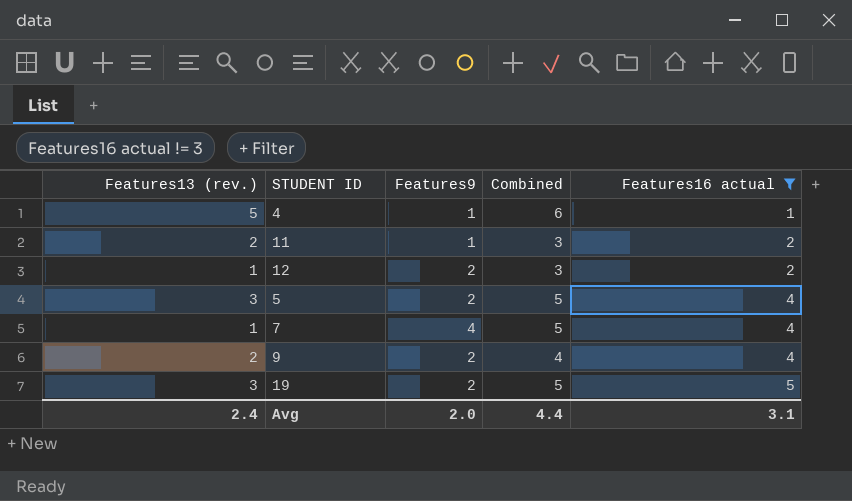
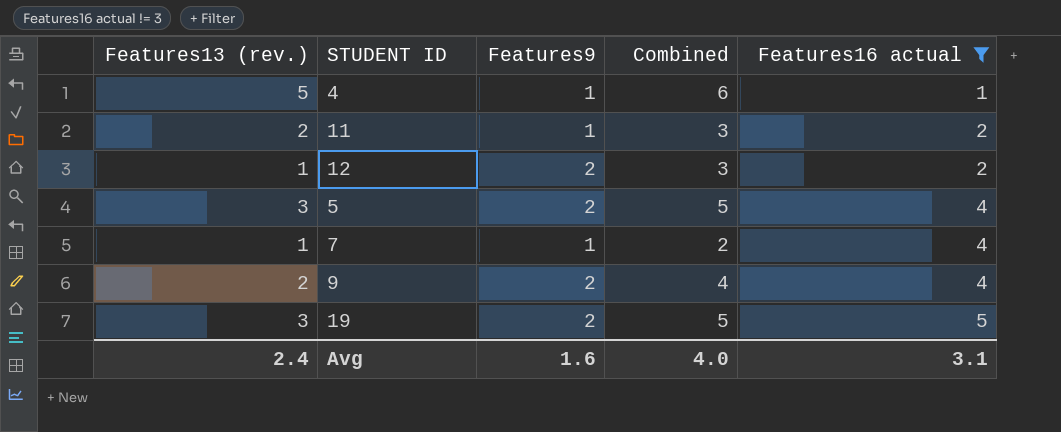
7 | Features9: 4 -> 1
7 | Combined: 5 -> 2
Avg | Features9: 2.0 -> 1.6
Avg | Combined: 4.4 -> 4.0

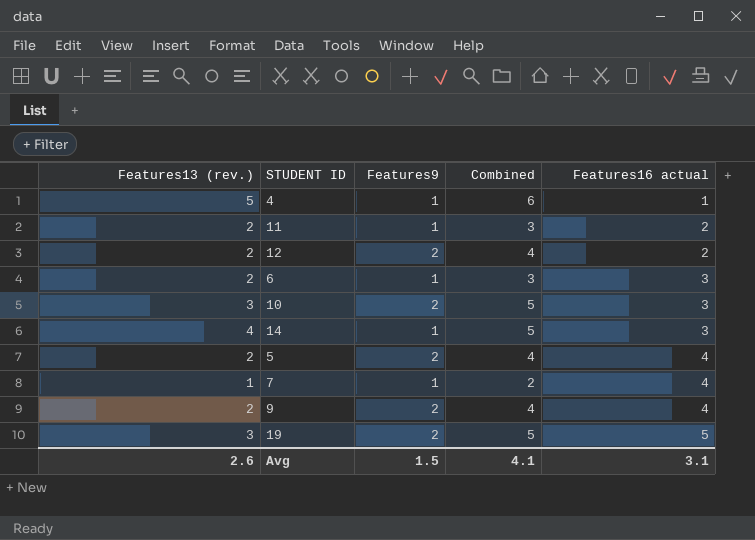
filter: Features16 actual != 3 -> none
12 | Features13 (rev.): 1 -> 2
12 | Combined: 3 -> 4
5 | Features13 (rev.): 3 -> 2
5 | Combined: 5 -> 4
Avg | Features13 (rev.): 2.4 -> 2.6
Avg | Features9: 1.6 -> 1.5
Avg | Combined: 4.0 -> 4.1

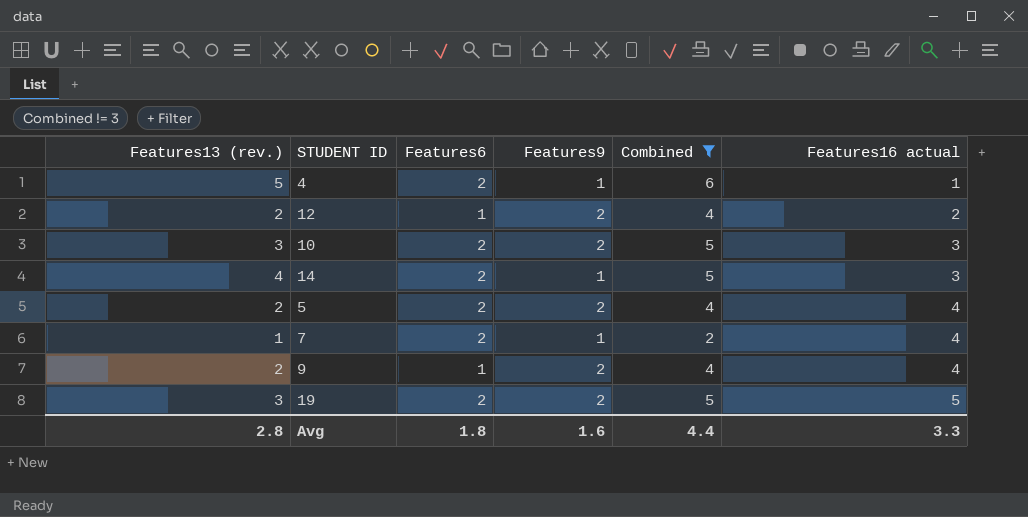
filter: none -> Combined != 3
column Features6 | position: none -> 3
Avg | Features13 (rev.): 2.6 -> 2.8
Avg | Features9: 1.5 -> 1.6
Avg | Combined: 4.1 -> 4.4
Avg | Features16 actual: 3.1 -> 3.3

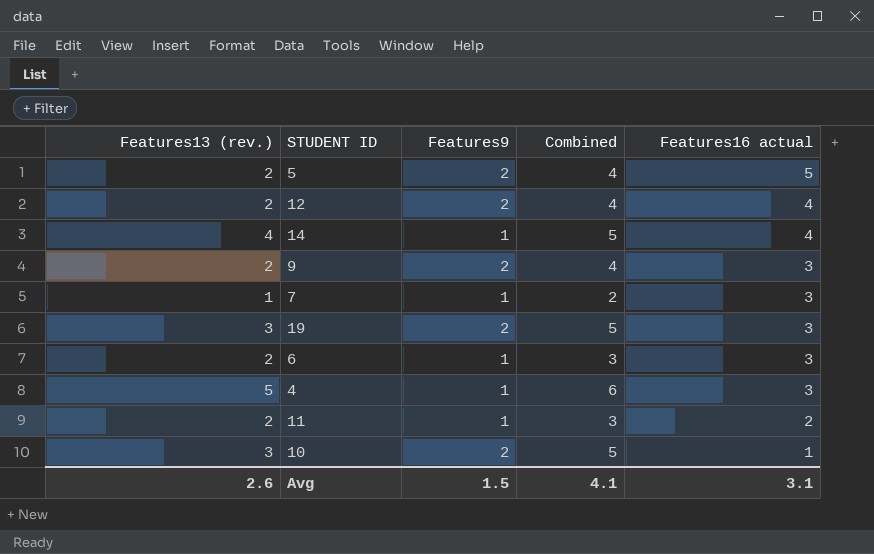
filter: Combined != 3 -> none
row order: Features16 actual ascending -> Features16 actual descending
column Features6 | position: 3 -> none
5 | Features16 actual: 4 -> 5
12 | Features16 actual: 2 -> 4
14 | Features16 actual: 3 -> 4
9 | Features16 actual: 4 -> 3
7 | Features16 actual: 4 -> 3
19 | Features16 actual: 5 -> 3
4 | Features16 actual: 1 -> 3
10 | Features16 actual: 3 -> 1
Avg | Features13 (rev.): 2.8 -> 2.6
Avg | Features9: 1.6 -> 1.5
Avg | Combined: 4.4 -> 4.1
Avg | Features16 actual: 3.3 -> 3.1

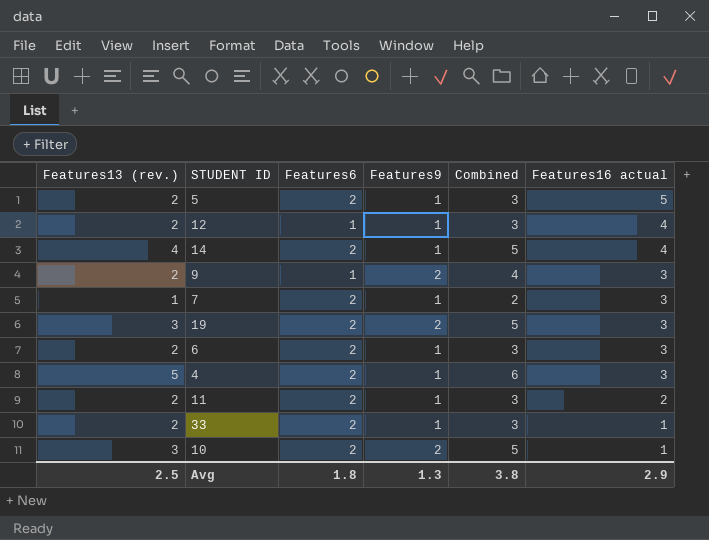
column Features6 | position: none -> 3
5 | Features9: 2 -> 1
5 | Combined: 4 -> 3
12 | Features9: 2 -> 1
12 | Combined: 4 -> 3
row 33: none -> 2 | 2 | 1 | 3 | 1
Avg | Features13 (rev.): 2.6 -> 2.5
Avg | Features9: 1.5 -> 1.3
Avg | Combined: 4.1 -> 3.8
Avg | Features16 actual: 3.1 -> 2.9

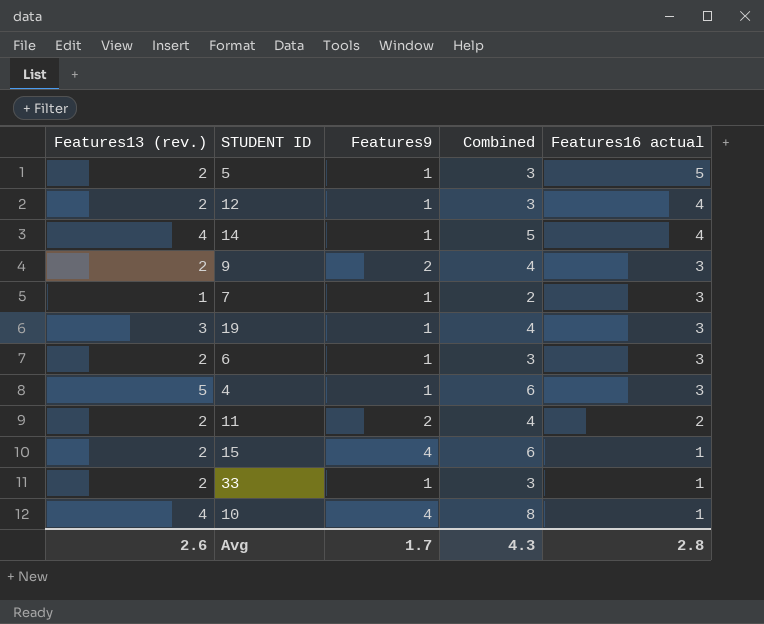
column Features6 | position: 3 -> none
19 | Features9: 2 -> 1
19 | Combined: 5 -> 4
11 | Features9: 1 -> 2
11 | Combined: 3 -> 4
row 15: none -> 2 | 4 | 6 | 1
10 | Features13 (rev.): 3 -> 4
10 | Features9: 2 -> 4
10 | Combined: 5 -> 8
Avg | Features13 (rev.): 2.5 -> 2.6
Avg | Features9: 1.3 -> 1.7
Avg | Combined: 3.8 -> 4.3
Avg | Features16 actual: 2.9 -> 2.8

